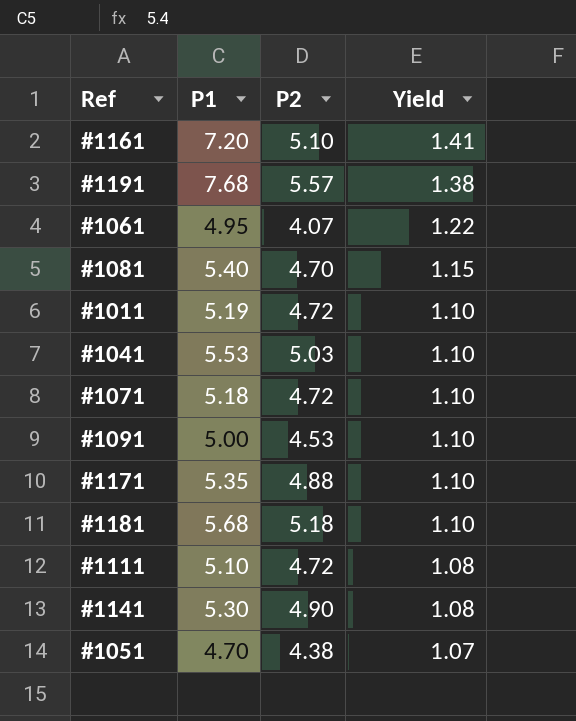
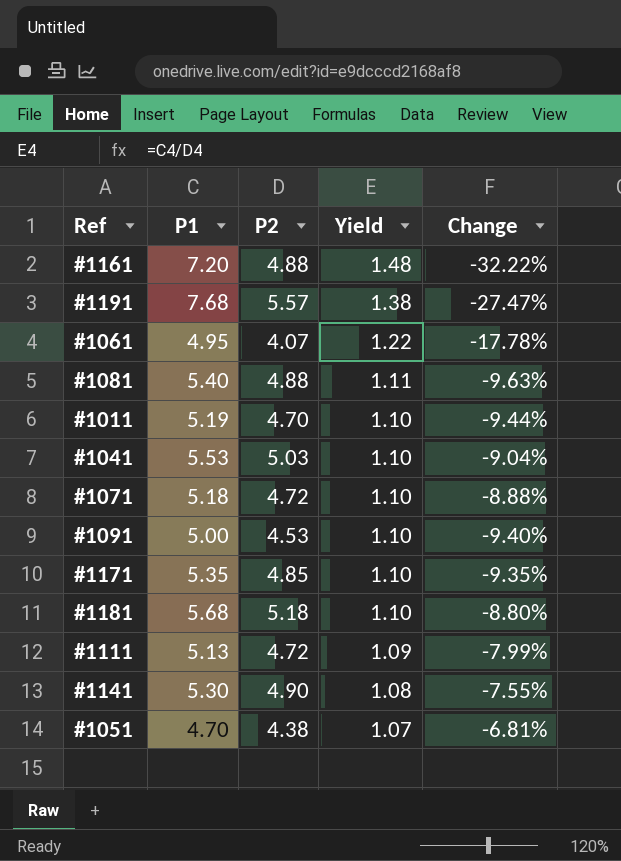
column Change | formula: none -> ([P2] - [P1]) / [P1]
#1161 | P2: 5.10 -> 4.88
#1161 | Yield: 1.41 -> 1.48
#1081 | P2: 4.70 -> 4.88
#1081 | Yield: 1.15 -> 1.11
#1011 | P2: 4.72 -> 4.70
#1171 | P2: 4.88 -> 4.85
#1111 | P1: 5.10 -> 5.13
#1111 | Yield: 1.08 -> 1.09

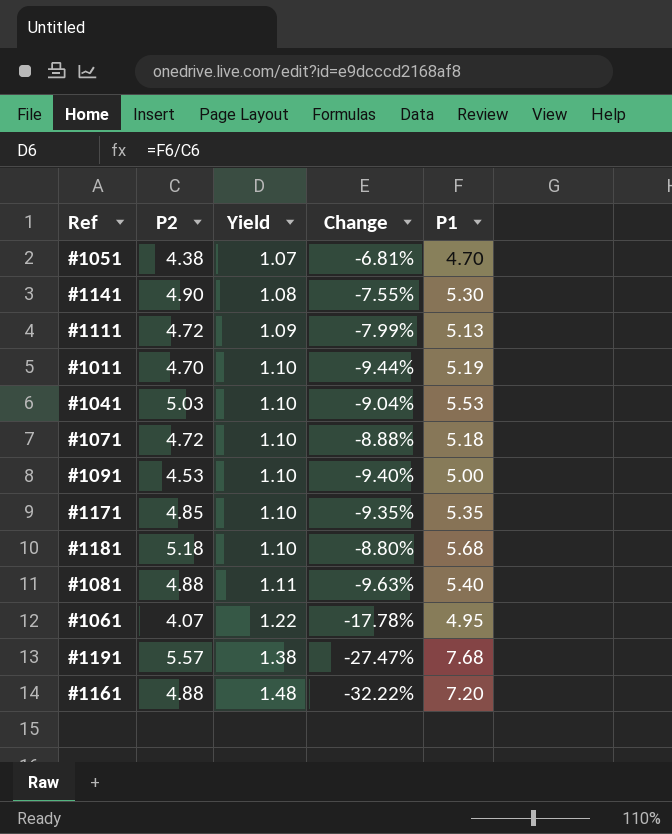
row order: Yield descending -> Yield ascending
column P1 | position: 2 -> 5

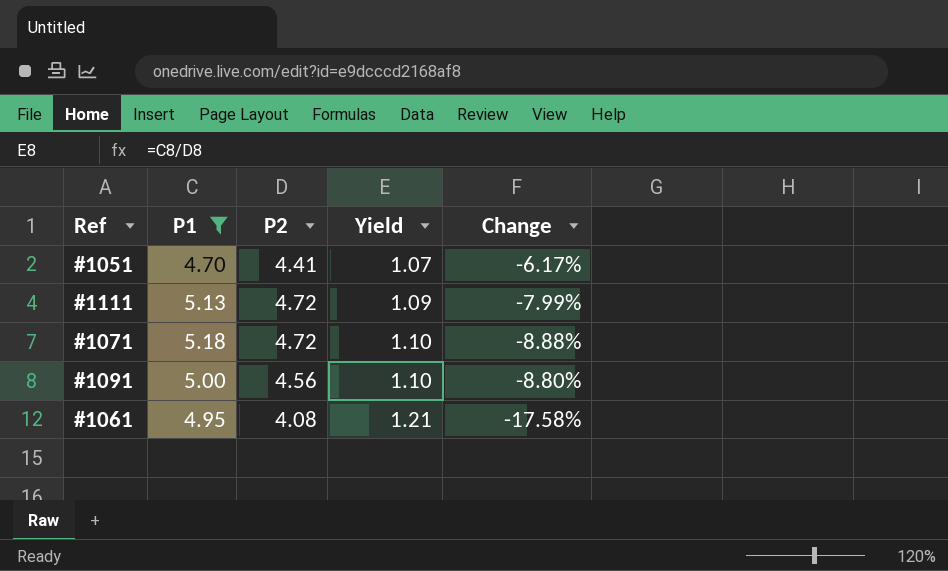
filter: none -> P1 <= 5.18
column P1 | position: 5 -> 2
#1051 | P2: 4.38 -> 4.41
#1051 | Change: -6.81% -> -6.17%
#1091 | P2: 4.53 -> 4.56
#1091 | Change: -9.40% -> -8.80%
#1061 | P2: 4.07 -> 4.08
#1061 | Yield: 1.22 -> 1.21
#1061 | Change: -17.78% -> -17.58%

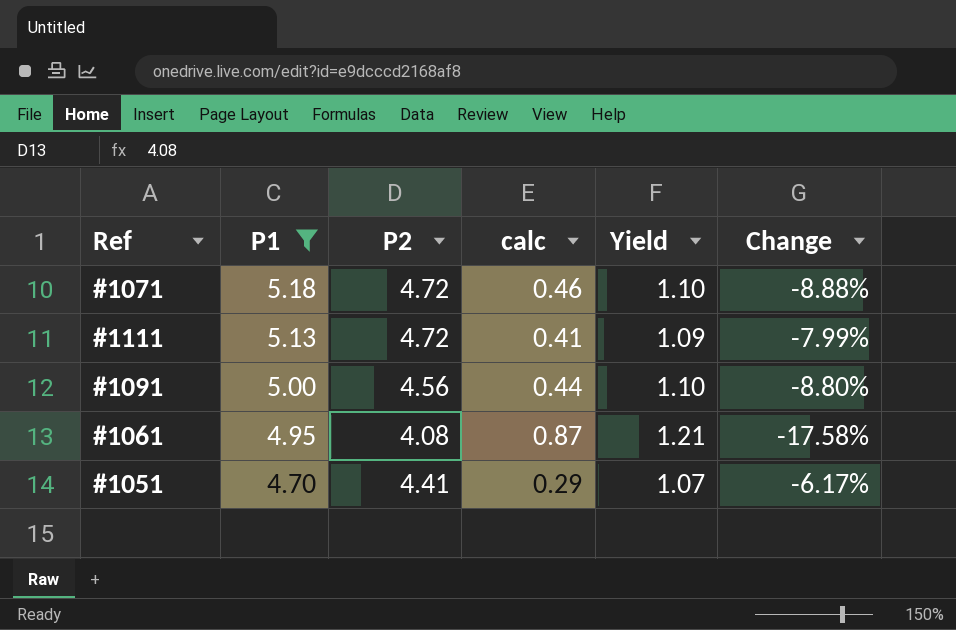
row order: Yield ascending -> P1 descending
column calc | formula: none -> [P1] - [P2]

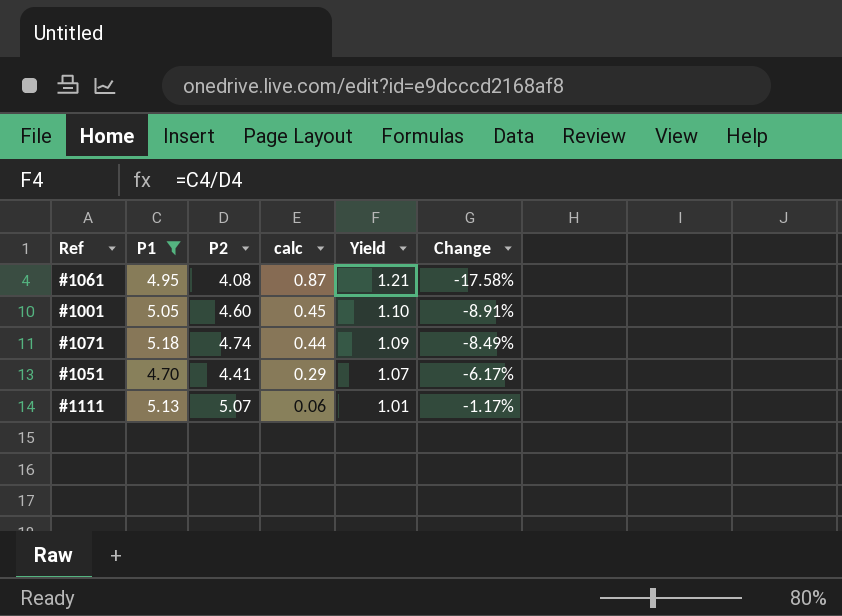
row order: P1 descending -> calc descending
row #1091: 5.00 | 4.56 | 0.44 | 1.10 | -8.80% -> none
row #1001: none -> 5.05 | 4.60 | 0.45 | 1.10 | -8.91%
#1071 | P2: 4.72 -> 4.74
#1071 | calc: 0.46 -> 0.44
#1071 | Yield: 1.10 -> 1.09
#1071 | Change: -8.88% -> -8.49%
#1111 | P2: 4.72 -> 5.07
#1111 | calc: 0.41 -> 0.06
#1111 | Yield: 1.09 -> 1.01
#1111 | Change: -7.99% -> -1.17%

